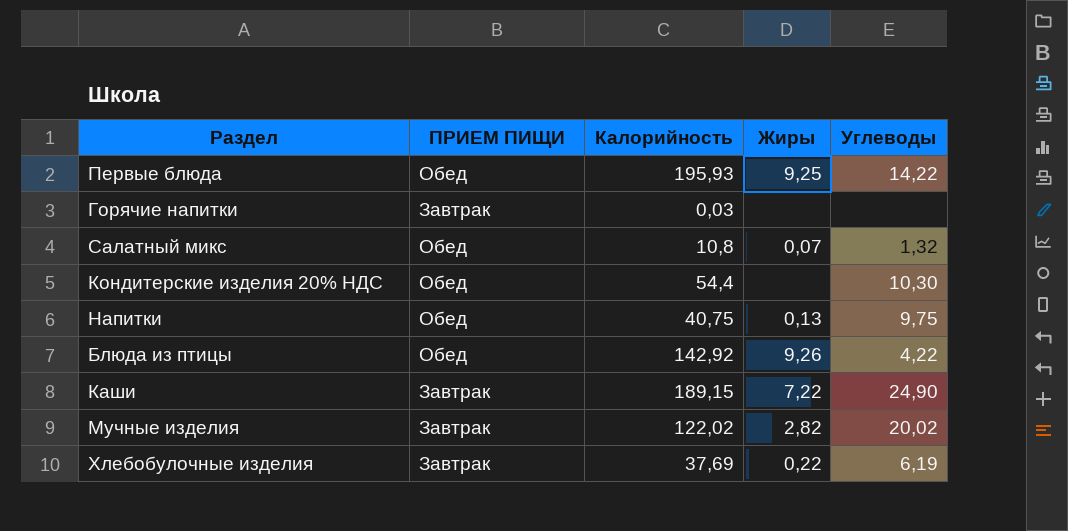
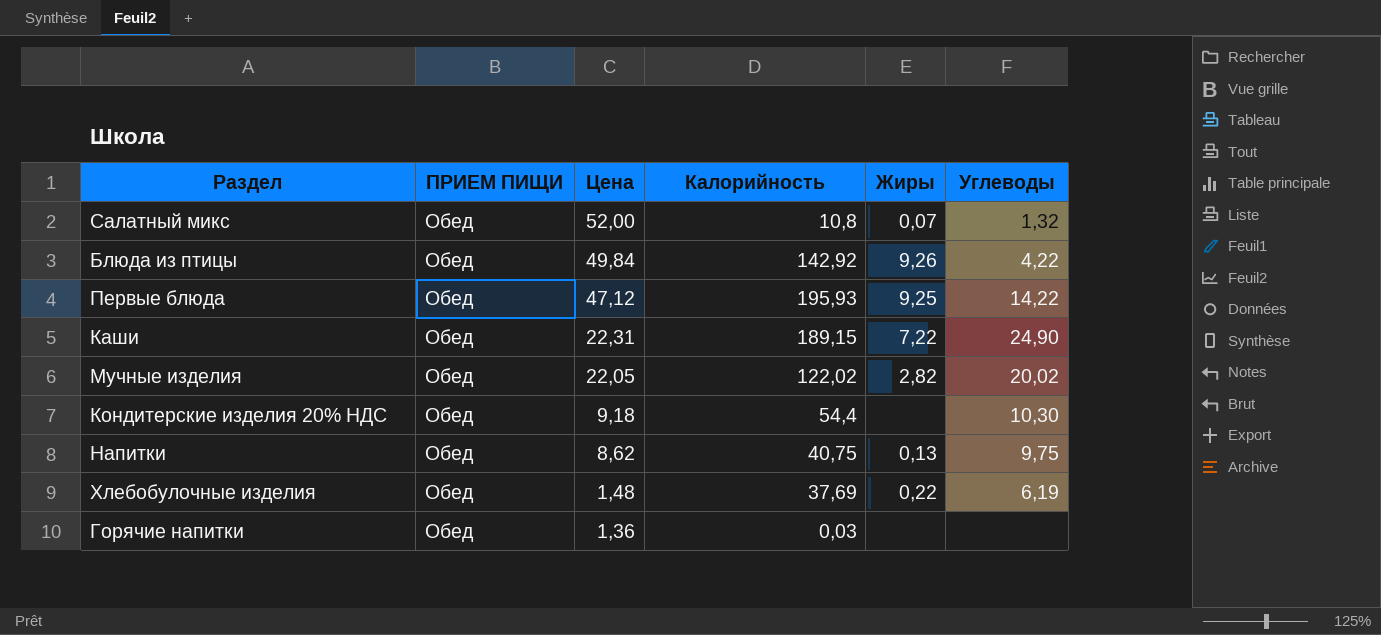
row order: none -> Цена descending
column Цена | position: none -> 3
Каши | ПРИЕМ ПИЩИ: Завтрак -> Обед
Мучные изделия | ПРИЕМ ПИЩИ: Завтрак -> Обед
Хлебобулочные изделия | ПРИЕМ ПИЩИ: Завтрак -> Обед
Горячие напитки | ПРИЕМ ПИЩИ: Завтрак -> Обед

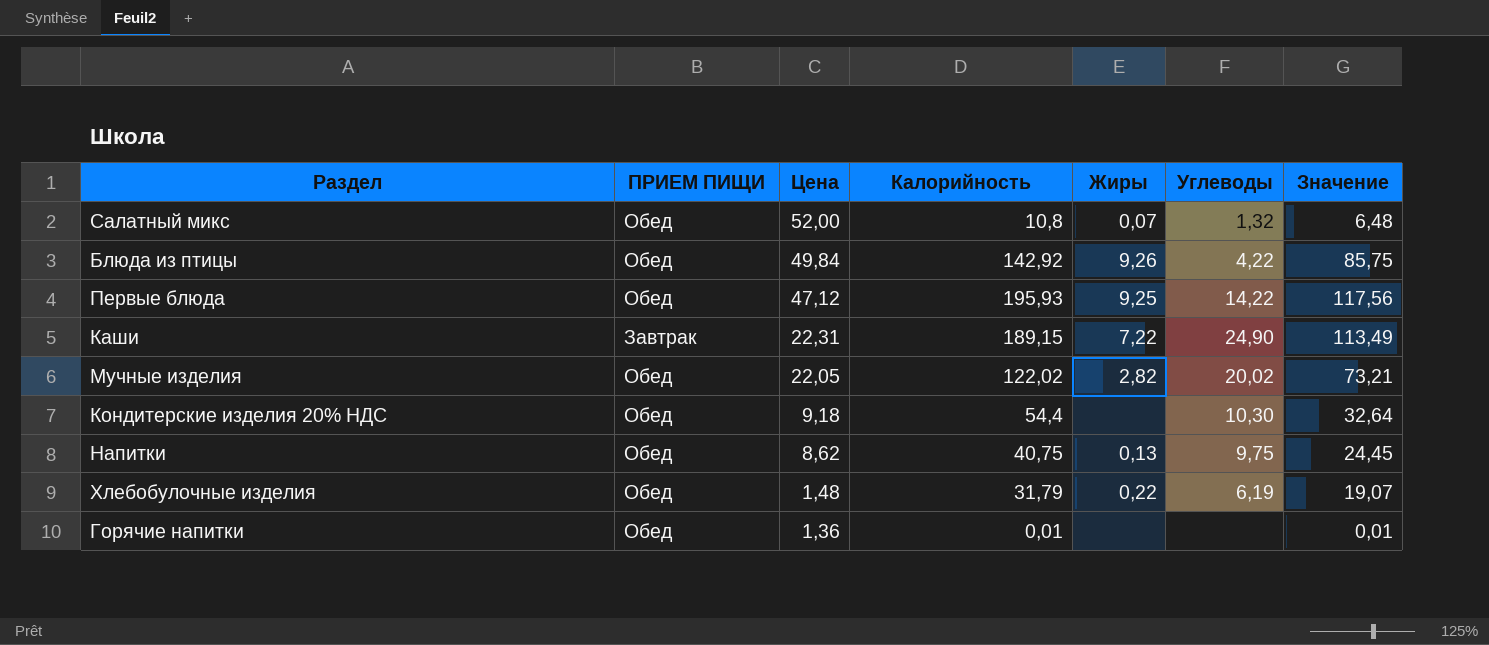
column Значение | formula: none -> [Калорийность] * 0,6
Каши | ПРИЕМ ПИЩИ: Обед -> Завтрак
Хлебобулочные изделия | Калорийность: 37,69 -> 31,79
Горячие напитки | Калорийность: 0,03 -> 0,01

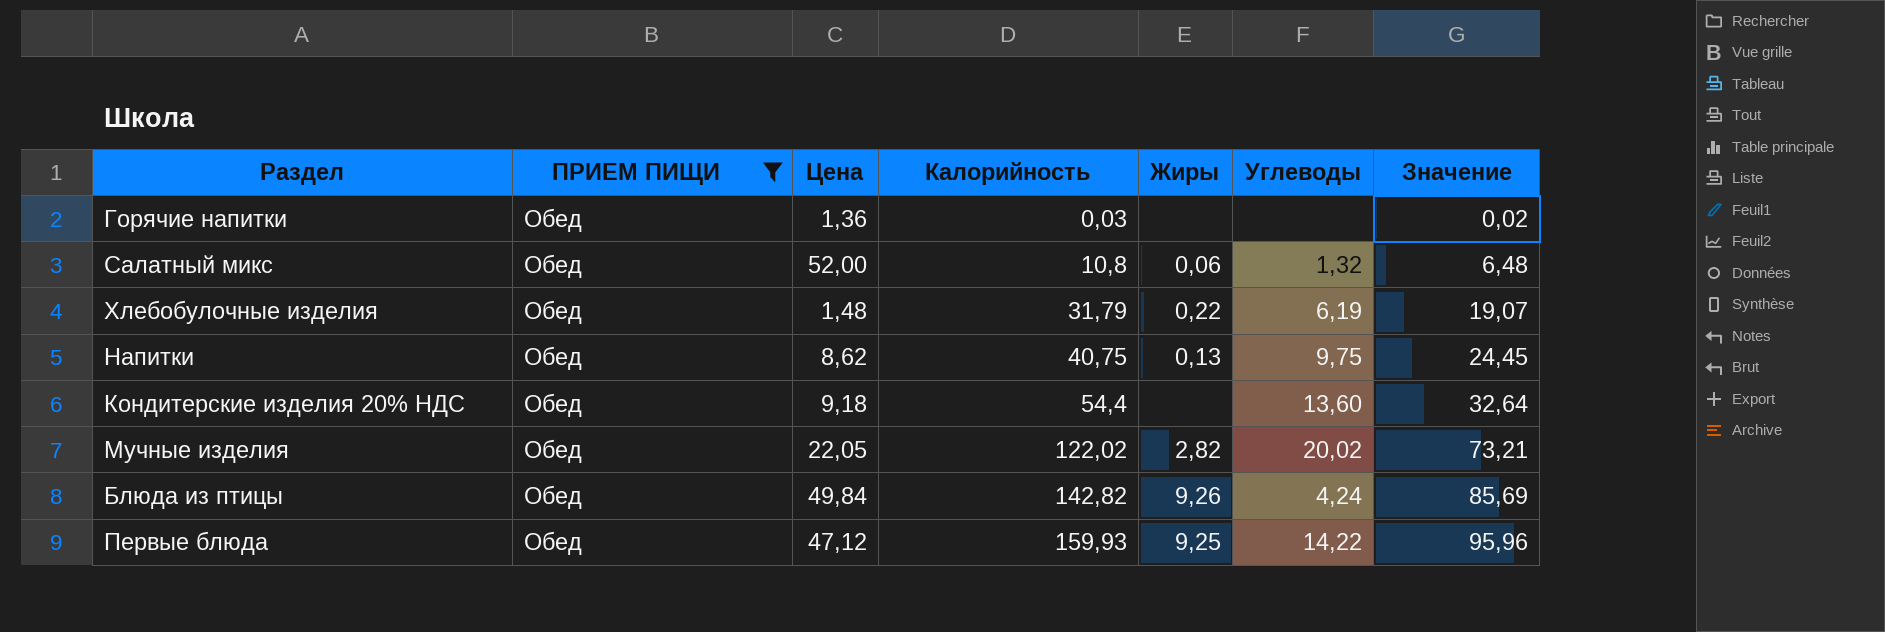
filter: none -> ПРИЕМ ПИЩИ = Обед
row order: Цена descending -> Калорийность ascending
Горячие напитки | Калорийность: 0,01 -> 0,03
Горячие напитки | Значение: 0,01 -> 0,02
Салатный микс | Жиры: 0,07 -> 0,06
Кондитерские изделия 20% НДС | Углеводы: 10,30 -> 13,60
Блюда из птицы | Калорийность: 142,92 -> 142,82
Блюда из птицы | Углеводы: 4,22 -> 4,24
Блюда из птицы | Значение: 85,75 -> 85,69
Первые блюда | Калорийность: 195,93 -> 159,93
Первые блюда | Значение: 117,56 -> 95,96

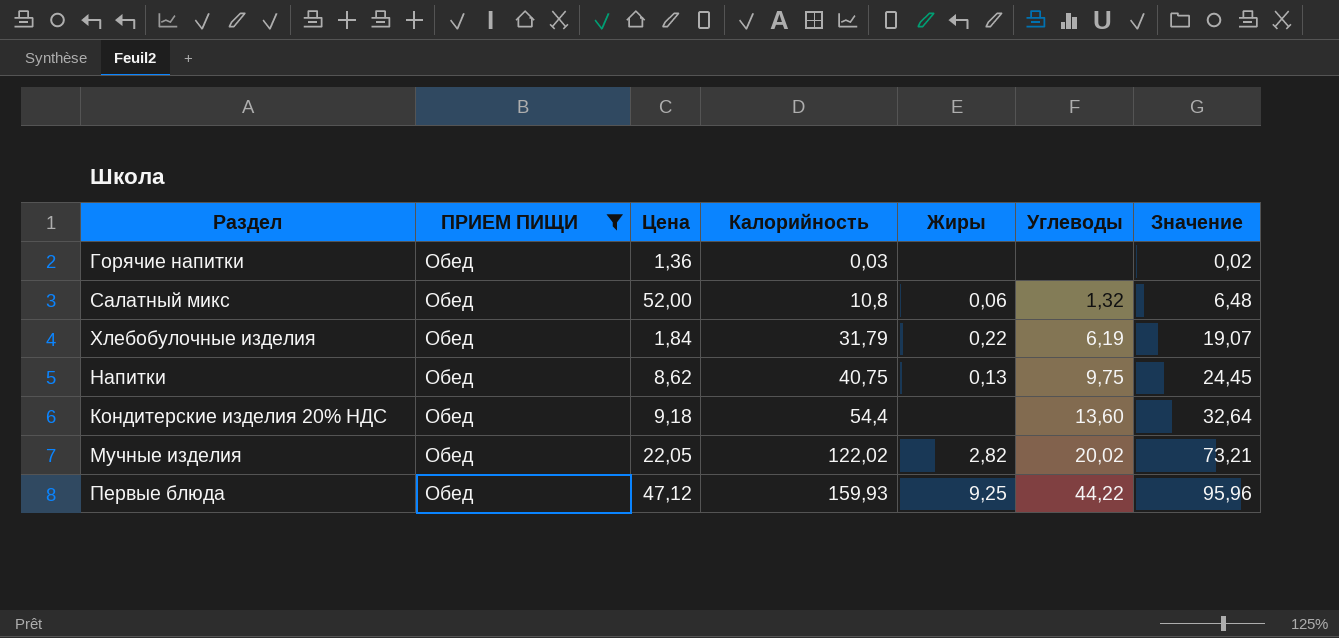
row Блюда из птицы: Обед | 49,84 | 142,82 | 9,26 | 4,24 | 85,69 -> none
Хлебобулочные изделия | Цена: 1,48 -> 1,84
Первые блюда | Углеводы: 14,22 -> 44,22

